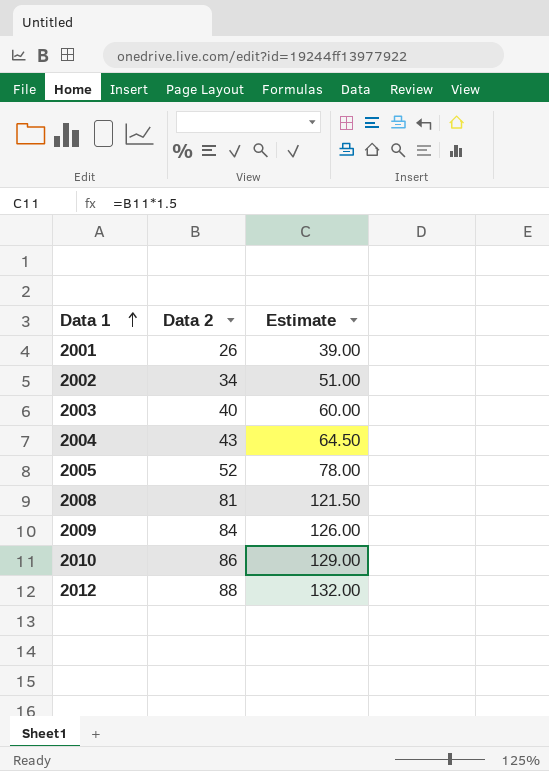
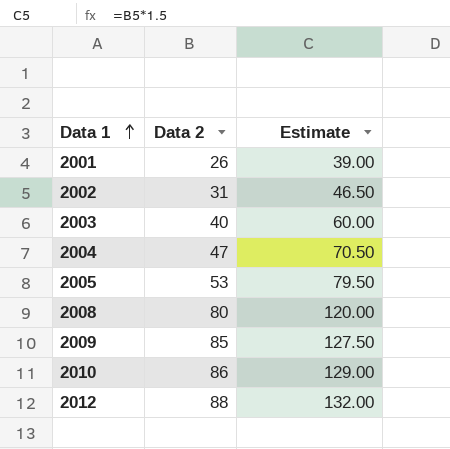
2002 | Data 2: 34 -> 31
2002 | Estimate: 51.00 -> 46.50
2004 | Data 2: 43 -> 47
2004 | Estimate: 64.50 -> 70.50
2005 | Data 2: 52 -> 53
2005 | Estimate: 78.00 -> 79.50
2008 | Data 2: 81 -> 80
2008 | Estimate: 121.50 -> 120.00
2009 | Data 2: 84 -> 85
2009 | Estimate: 126.00 -> 127.50

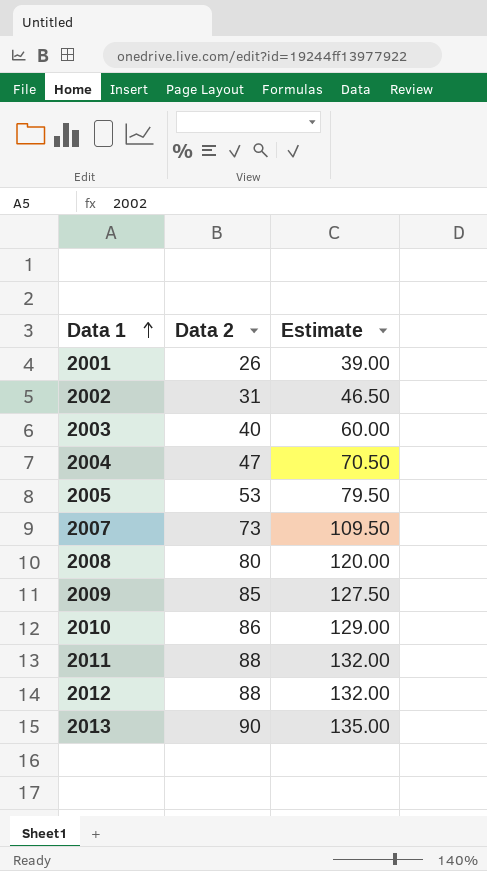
row 2007: none -> 73 | 109.50
row 2011: none -> 88 | 132.00
row 2013: none -> 90 | 135.00

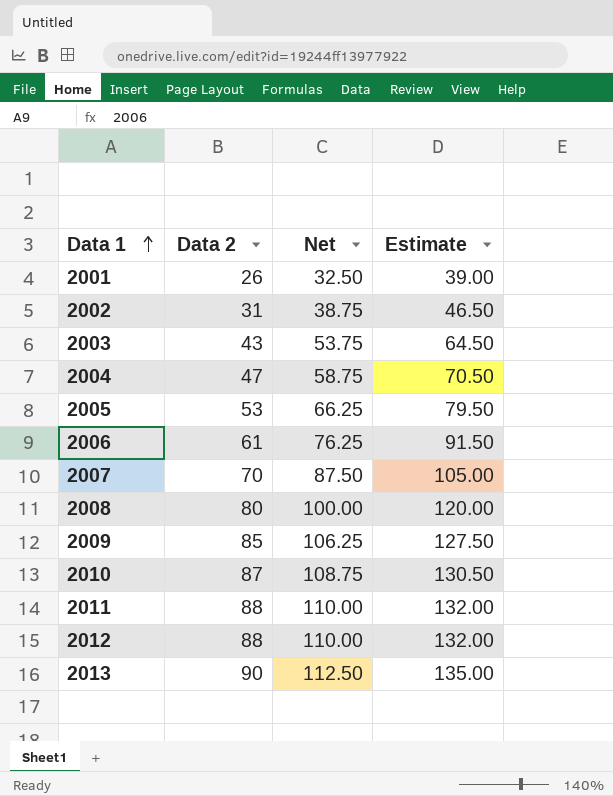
column Net | formula: none -> [Data 2] * 1.25
2003 | Data 2: 40 -> 43
2003 | Estimate: 60.00 -> 64.50
row 2006: none -> 61 | 76.25 | 91.50
2007 | Data 2: 73 -> 70
2007 | Estimate: 109.50 -> 105.00
2010 | Data 2: 86 -> 87
2010 | Estimate: 129.00 -> 130.50

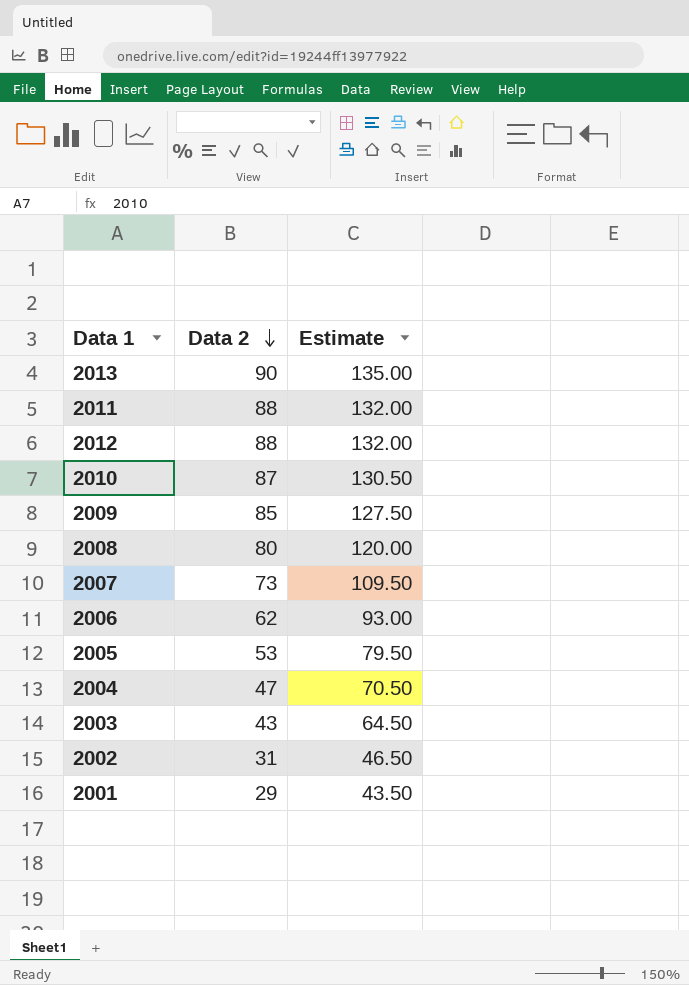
row order: Data 1 ascending -> Data 2 descending
column Net | formula: [Data 2] * 1.25 -> none
2007 | Data 2: 70 -> 73
2007 | Estimate: 105.00 -> 109.50
2006 | Data 2: 61 -> 62
2006 | Estimate: 91.50 -> 93.00
2001 | Data 2: 26 -> 29
2001 | Estimate: 39.00 -> 43.50

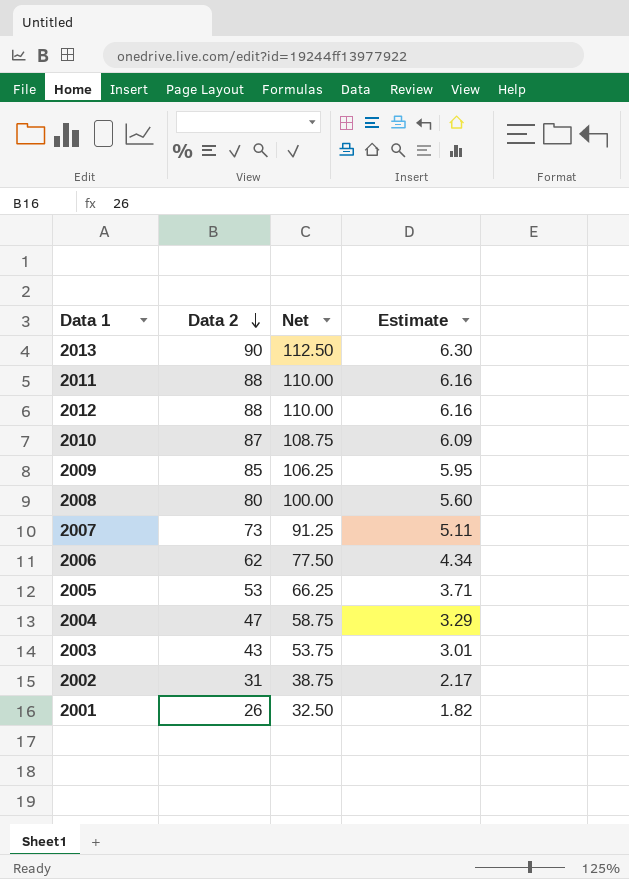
column Net | formula: none -> [Data 2] * 1.25
column Estimate | formula: [Data 2] * 1.5 -> [Data 2] * 0.07
2001 | Data 2: 29 -> 26

